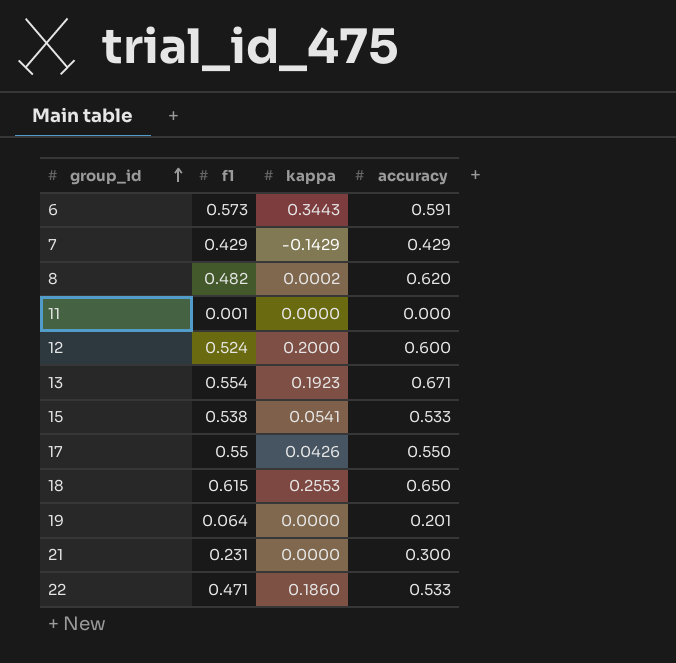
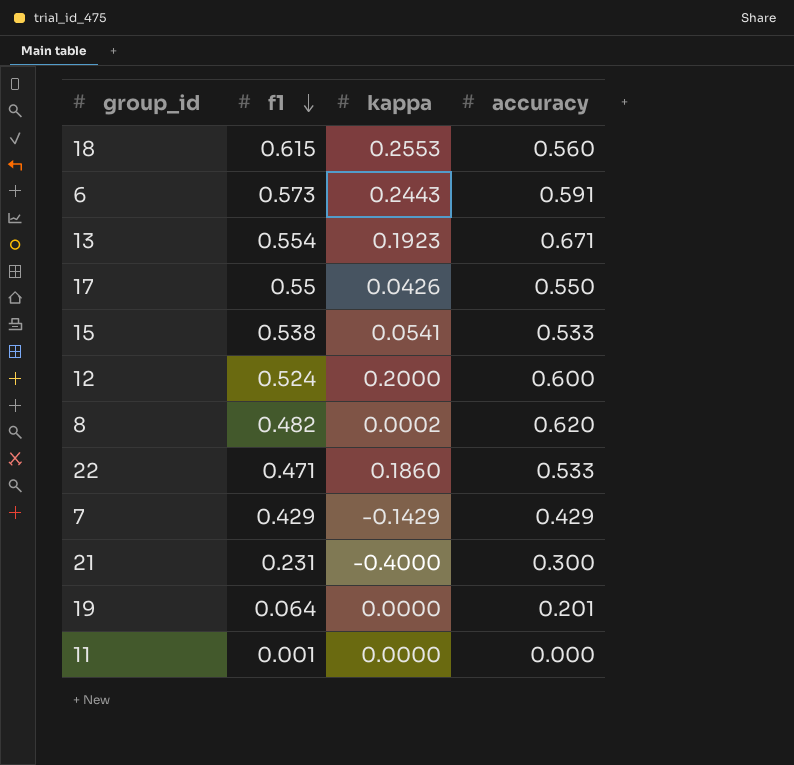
row order: group_id ascending -> f1 descending
18 | accuracy: 0.650 -> 0.560
6 | kappa: 0.3443 -> 0.2443
21 | kappa: 0.0000 -> -0.4000

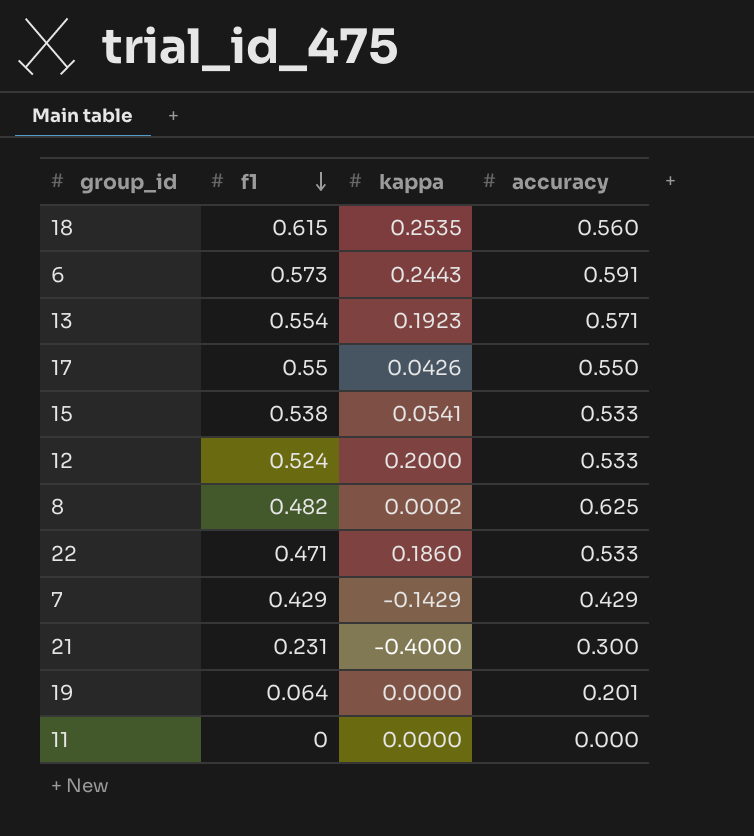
18 | kappa: 0.2553 -> 0.2535
13 | accuracy: 0.671 -> 0.571
12 | accuracy: 0.600 -> 0.533
8 | accuracy: 0.620 -> 0.625
11 | f1: 0.001 -> 0

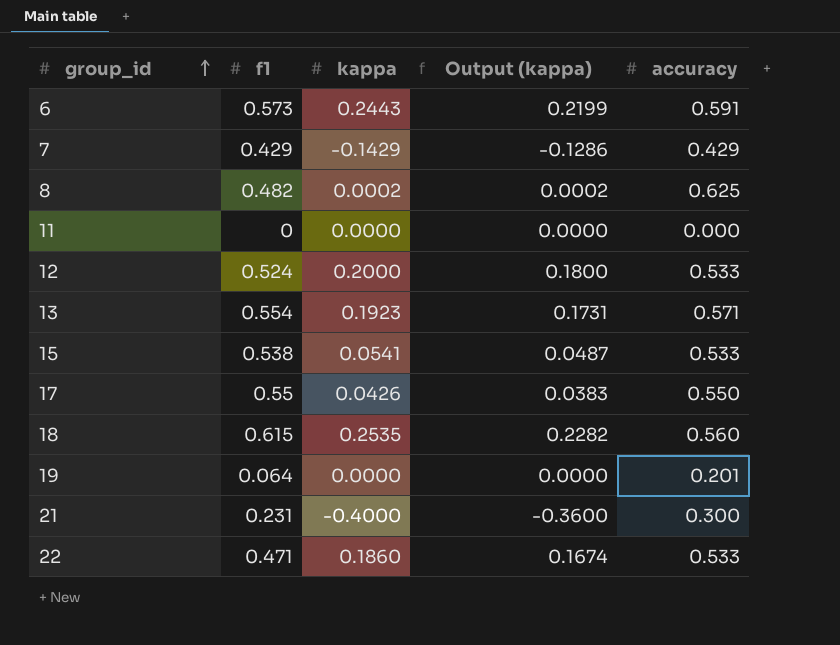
row order: f1 descending -> group_id ascending
column Output (kappa) | formula: none -> [kappa] * 0.9

